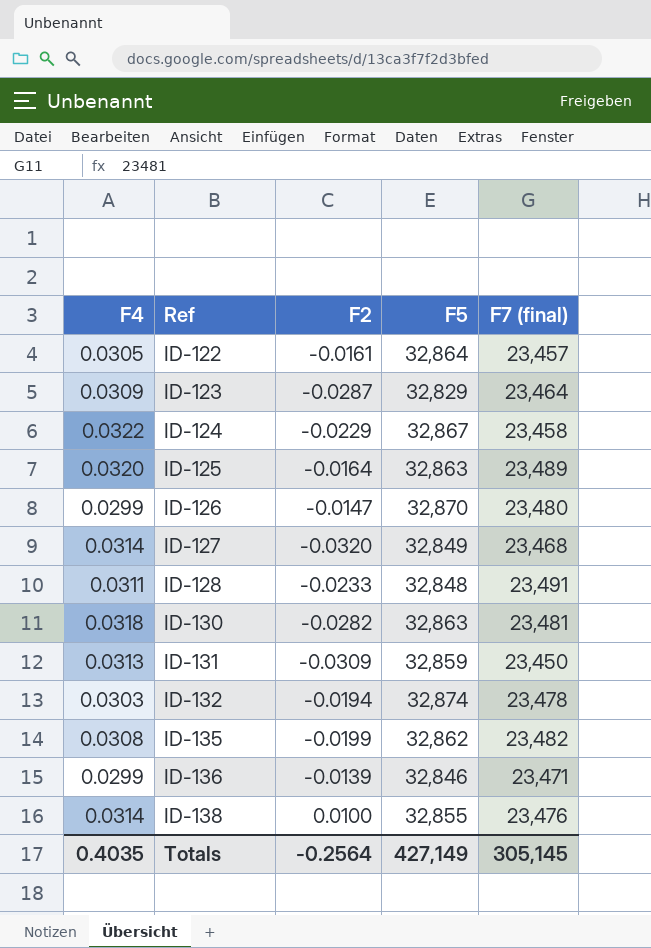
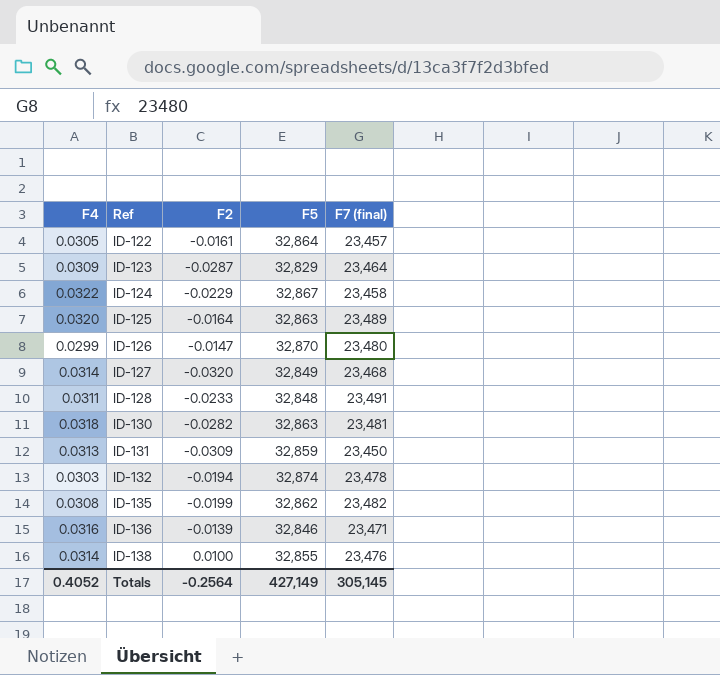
ID-136 | F4: 0.0299 -> 0.0316
Totals | F4: 0.4035 -> 0.4052

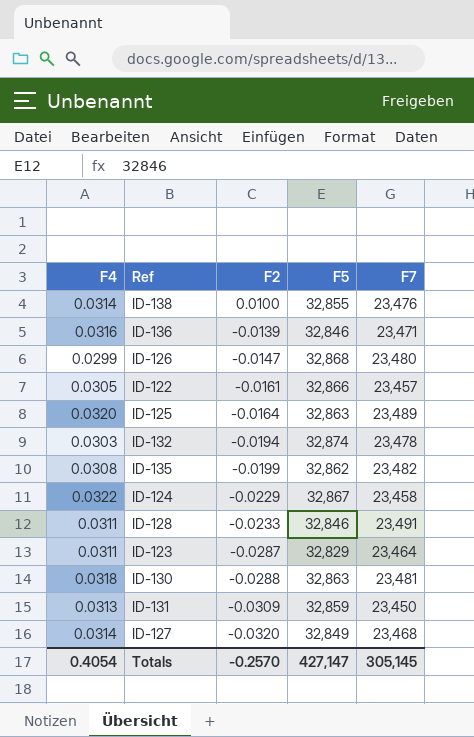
row order: Ref ascending -> F2 descending
column name: F7 (final) -> F7
ID-126 | F5: 32,870 -> 32,868
ID-122 | F5: 32,864 -> 32,866
ID-128 | F5: 32,848 -> 32,846
ID-123 | F4: 0.0309 -> 0.0311
ID-130 | F2: -0.0282 -> -0.0288
Totals | F4: 0.4052 -> 0.4054
Totals | F2: -0.2564 -> -0.2570
Totals | F5: 427,149 -> 427,147

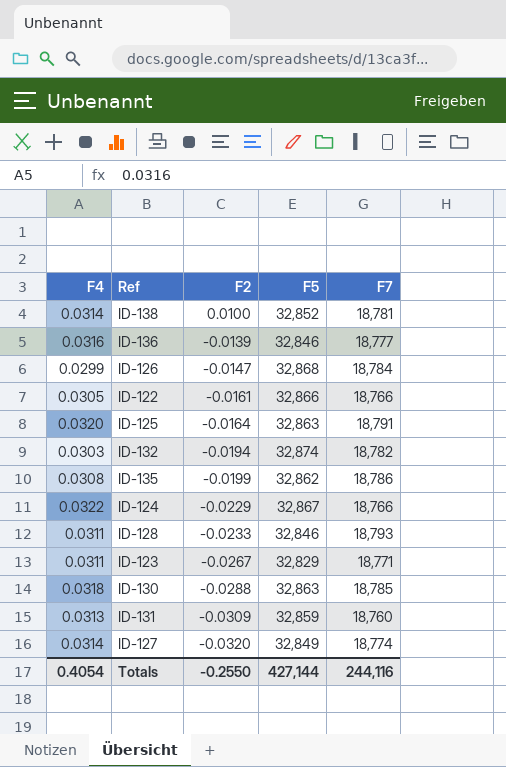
ID-138 | F5: 32,855 -> 32,852
ID-138 | F7: 23,476 -> 18,781
ID-136 | F7: 23,471 -> 18,777
ID-126 | F7: 23,480 -> 18,784
ID-122 | F7: 23,457 -> 18,766
ID-125 | F7: 23,489 -> 18,791
ID-132 | F7: 23,478 -> 18,782
ID-135 | F7: 23,482 -> 18,786
ID-124 | F7: 23,458 -> 18,766
ID-128 | F7: 23,491 -> 18,793
ID-123 | F2: -0.0287 -> -0.0267
ID-123 | F7: 23,464 -> 18,771
ID-130 | F7: 23,481 -> 18,785
ID-131 | F7: 23,450 -> 18,760
ID-127 | F7: 23,468 -> 18,774
Totals | F2: -0.2570 -> -0.2550
Totals | F5: 427,147 -> 427,144
Totals | F7: 305,145 -> 244,116

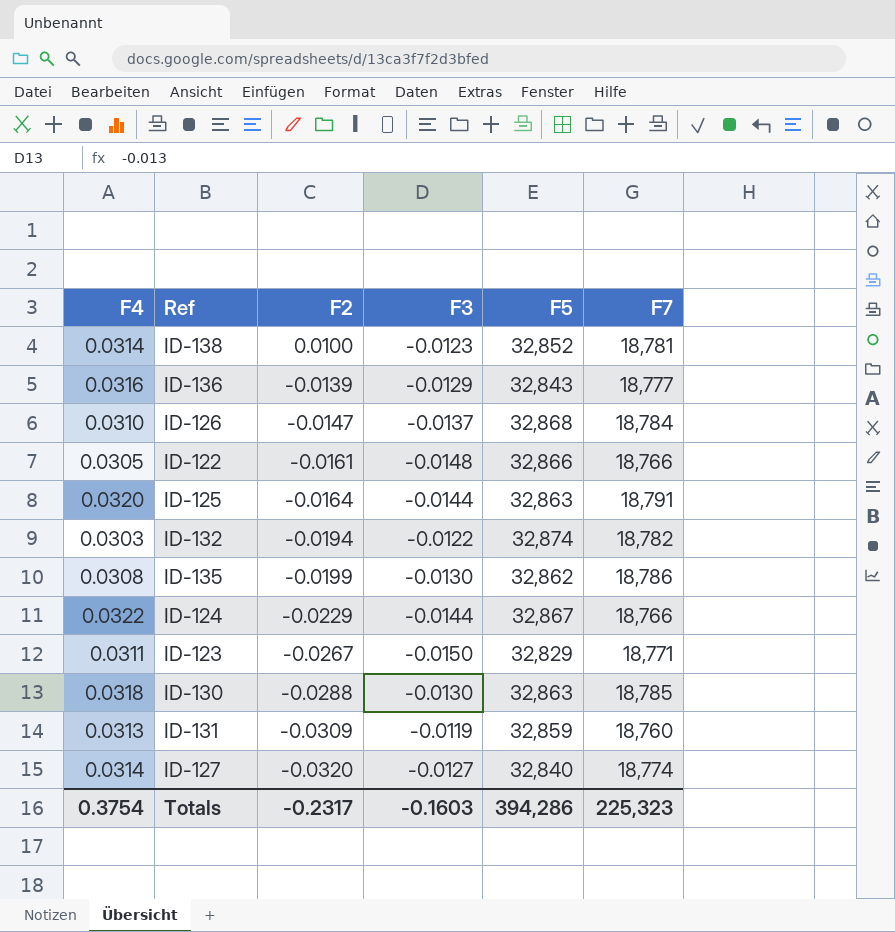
column F3 | position: none -> 4
row ID-128: 0.0311 | -0.0233 | 32,846 | 18,793 -> none
ID-136 | F5: 32,846 -> 32,843
ID-126 | F4: 0.0299 -> 0.0310
ID-127 | F5: 32,849 -> 32,840
Totals | F4: 0.4054 -> 0.3754
Totals | F2: -0.2550 -> -0.2317
Totals | F5: 427,144 -> 394,286
Totals | F7: 244,116 -> 225,323

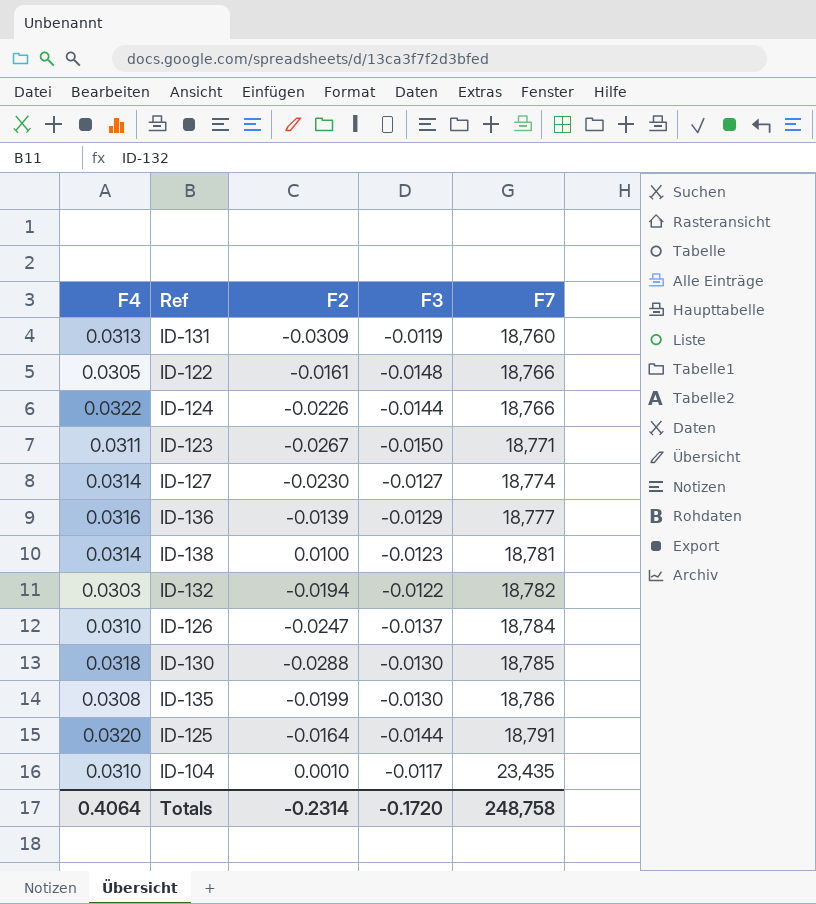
row order: F2 descending -> F7 ascending
column F5 | position: 5 -> none
ID-124 | F2: -0.0229 -> -0.0226
ID-127 | F2: -0.0320 -> -0.0230
ID-126 | F2: -0.0147 -> -0.0247
row ID-104: none -> 0.0310 | 0.0010 | -0.0117 | 23,435
Totals | F4: 0.3754 -> 0.4064
Totals | F2: -0.2317 -> -0.2314
Totals | F3: -0.1603 -> -0.1720
Totals | F7: 225,323 -> 248,758

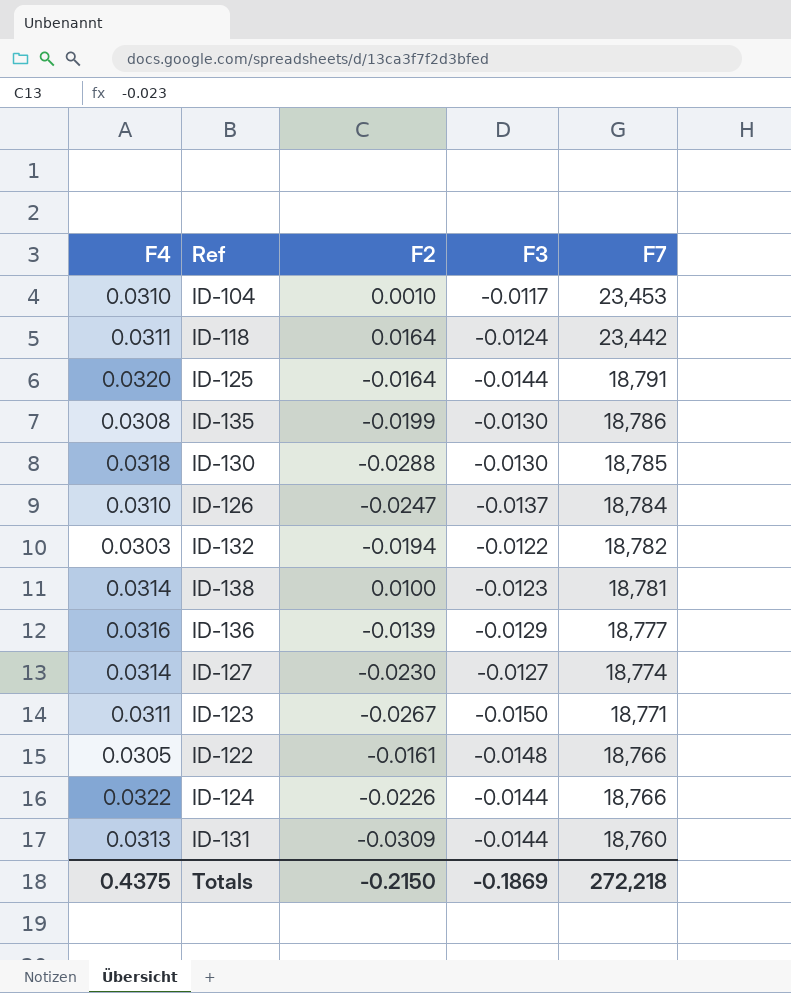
row order: F7 ascending -> F7 descending
ID-104 | F7: 23,435 -> 23,453
row ID-118: none -> 0.0311 | 0.0164 | -0.0124 | 23,442
ID-131 | F3: -0.0119 -> -0.0144
Totals | F4: 0.4064 -> 0.4375
Totals | F2: -0.2314 -> -0.2150
Totals | F3: -0.1720 -> -0.1869
Totals | F7: 248,758 -> 272,218

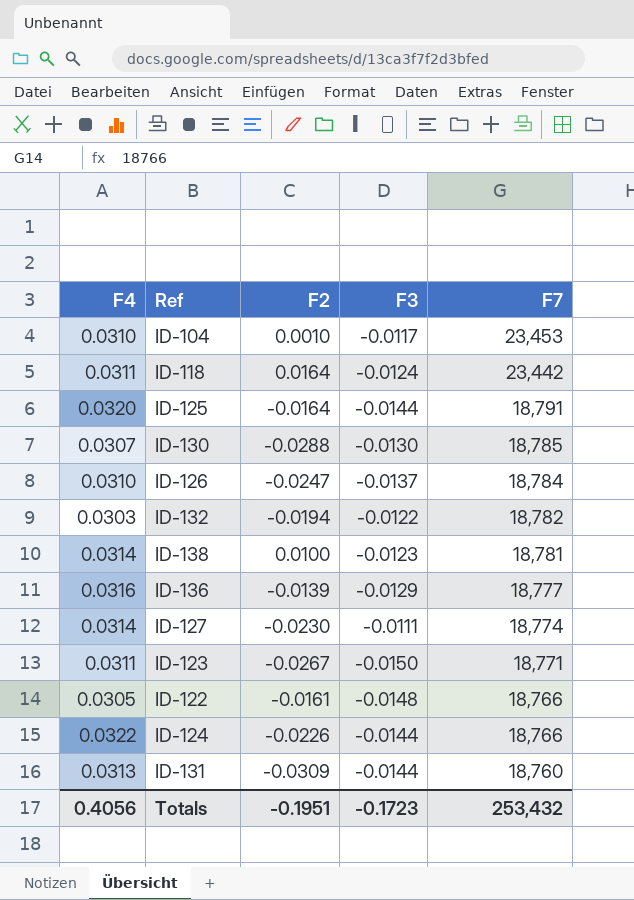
row ID-135: 0.0308 | -0.0199 | -0.0130 | 18,786 -> none
ID-130 | F4: 0.0318 -> 0.0307
ID-127 | F3: -0.0127 -> -0.0111
Totals | F4: 0.4375 -> 0.4056
Totals | F2: -0.2150 -> -0.1951
Totals | F3: -0.1869 -> -0.1723
Totals | F7: 272,218 -> 253,432

